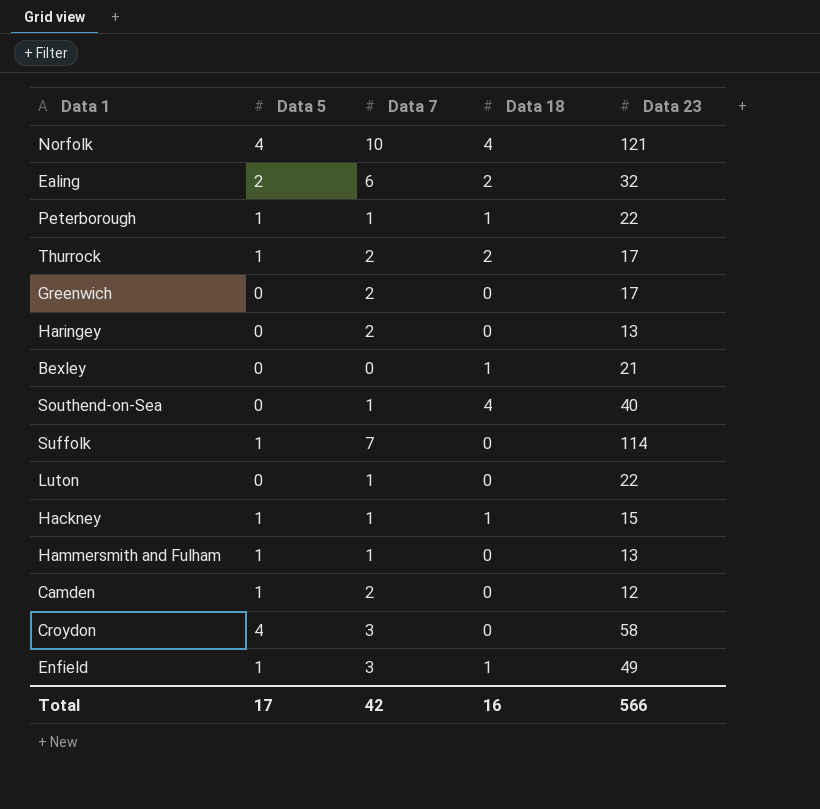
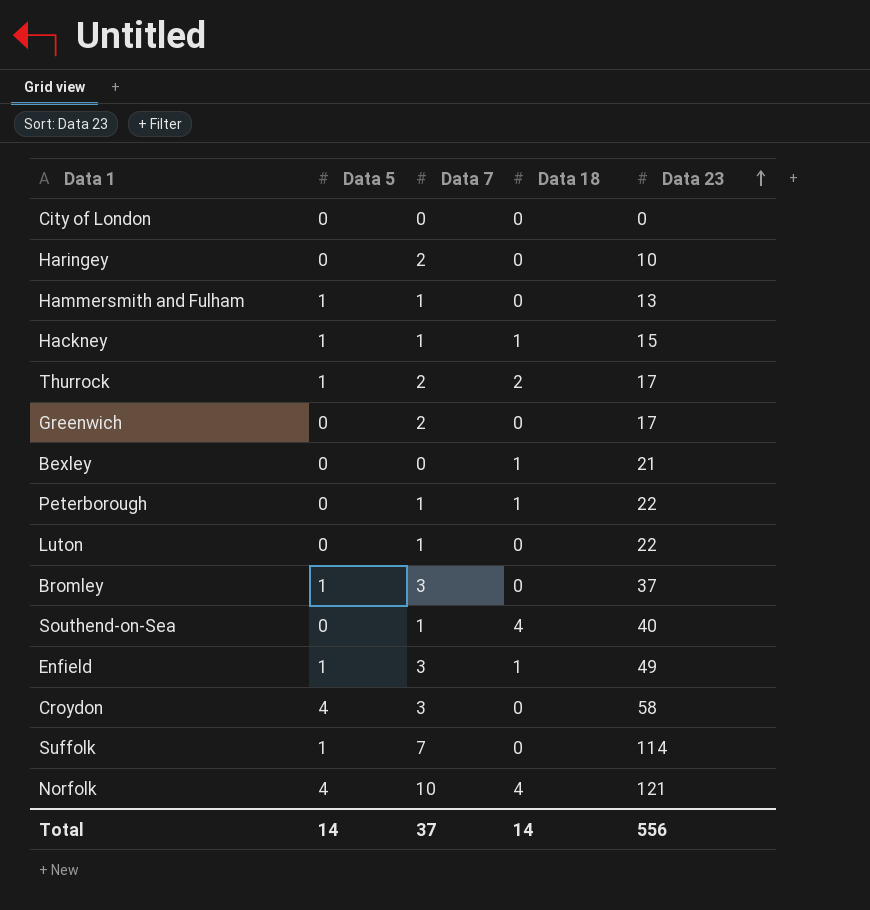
row order: none -> Data 23 ascending
row Ealing: 2 | 6 | 2 | 32 -> none
row Camden: 1 | 2 | 0 | 12 -> none
row City of London: none -> 0 | 0 | 0 | 0
Haringey | Data 23: 13 -> 10
Peterborough | Data 5: 1 -> 0
row Bromley: none -> 1 | 3 | 0 | 37
Total | Data 5: 17 -> 14
Total | Data 7: 42 -> 37
Total | Data 18: 16 -> 14
Total | Data 23: 566 -> 556

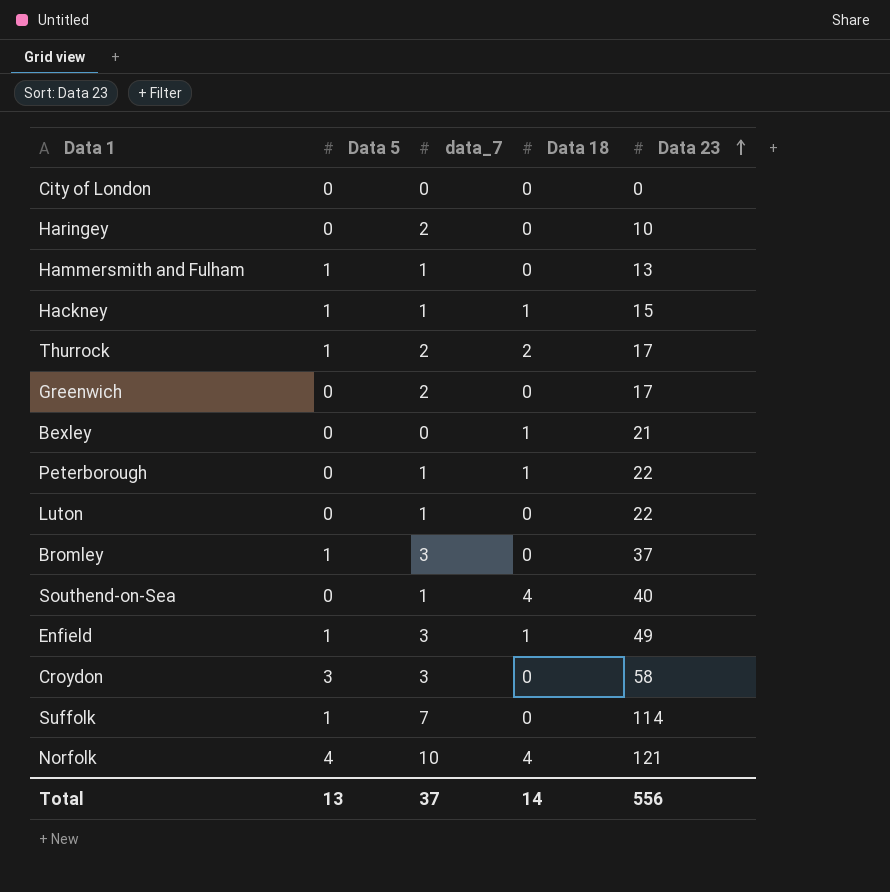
column name: Data 7 -> data_7
Croydon | Data 5: 4 -> 3
Total | Data 5: 14 -> 13

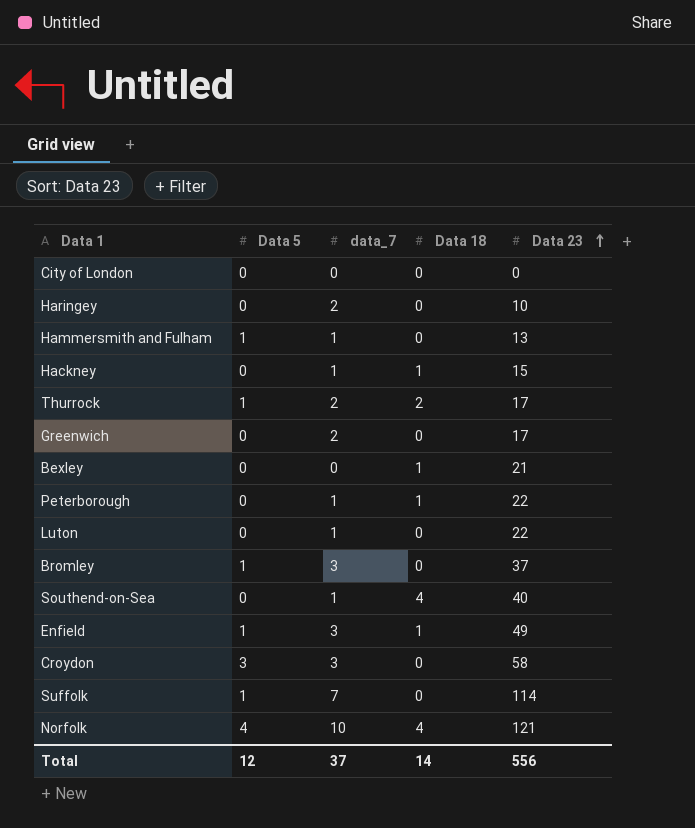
Hackney | Data 5: 1 -> 0
Total | Data 5: 13 -> 12

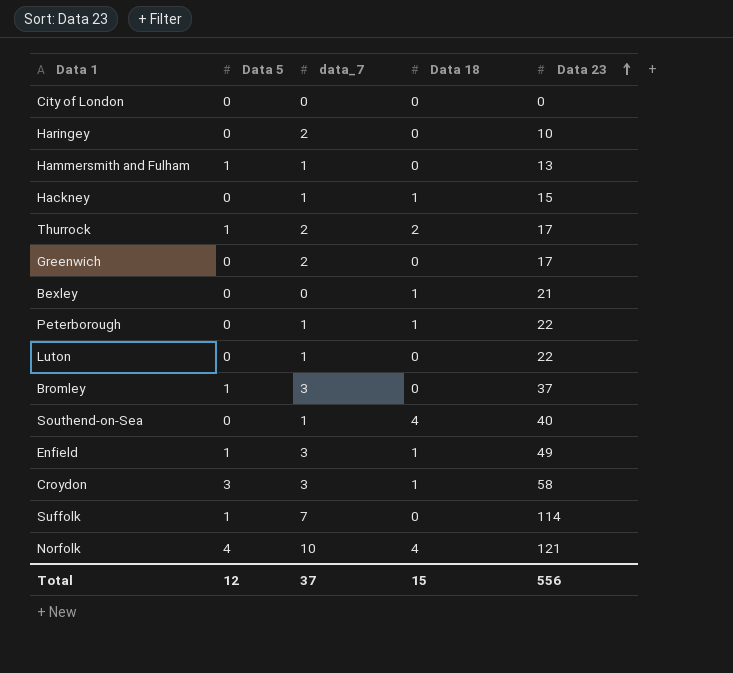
Croydon | Data 18: 0 -> 1
Total | Data 18: 14 -> 15

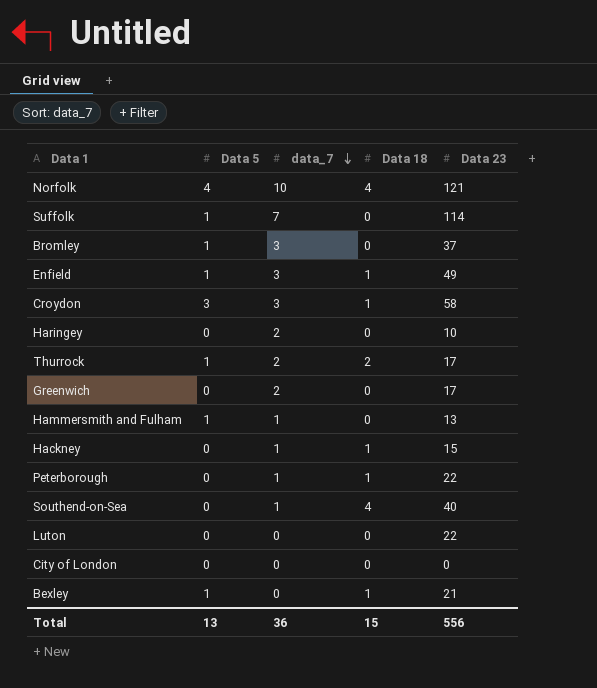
row order: Data 23 ascending -> data_7 descending
Luton | data_7: 1 -> 0
Bexley | Data 5: 0 -> 1
Total | Data 5: 12 -> 13
Total | data_7: 37 -> 36

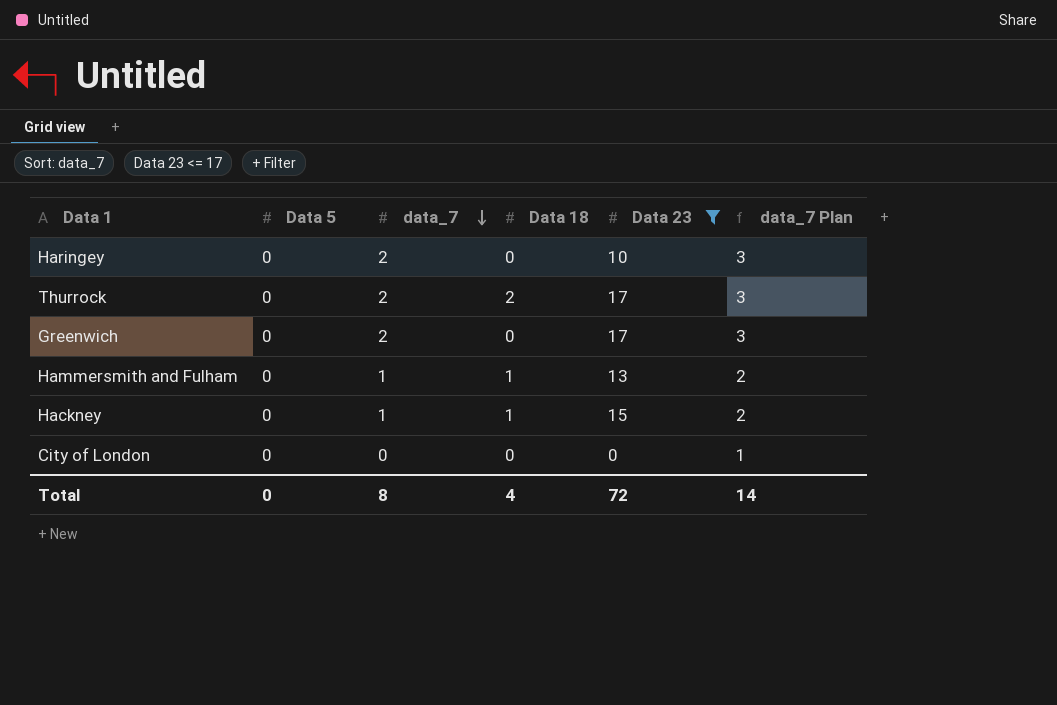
filter: none -> Data 23 <= 17
column data_7 Plan | formula: none -> [data_7] + 1
Thurrock | Data 5: 1 -> 0
Hammersmith and Fulham | Data 5: 1 -> 0
Hammersmith and Fulham | Data 18: 0 -> 1
Total | Data 5: 13 -> 0
Total | data_7: 36 -> 8
Total | Data 18: 15 -> 4
Total | Data 23: 556 -> 72

